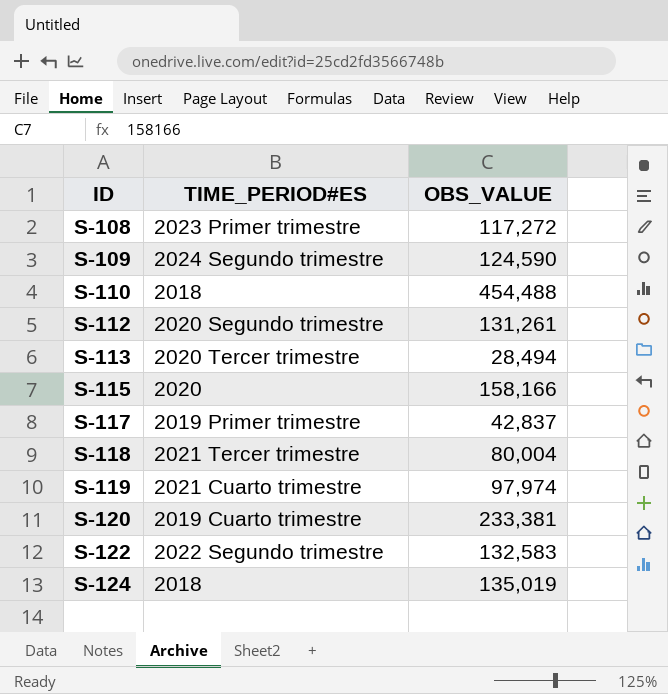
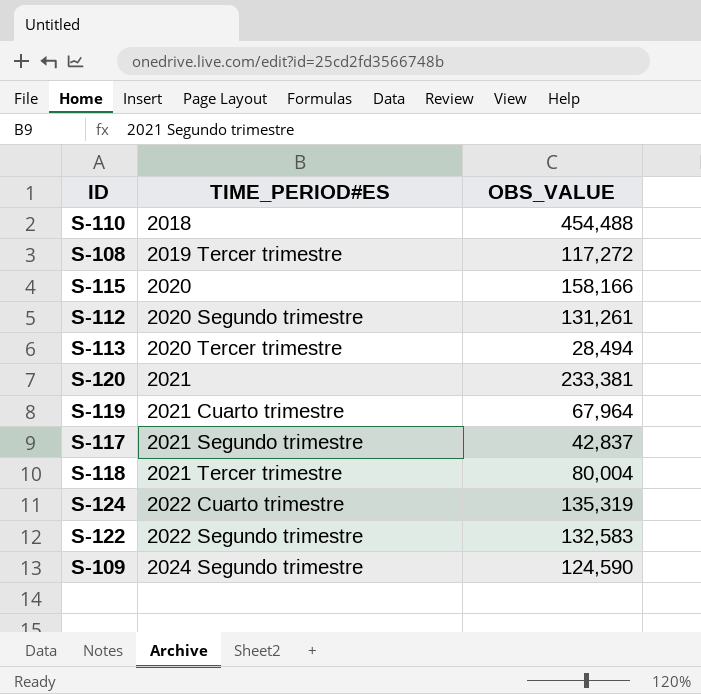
row order: ID ascending -> TIME_PERIOD#ES ascending
S-108 | TIME_PERIOD#ES: 2023 Primer trimestre -> 2019 Tercer trimestre
S-120 | TIME_PERIOD#ES: 2019 Cuarto trimestre -> 2021
S-119 | OBS_VALUE: 97,974 -> 67,964
S-117 | TIME_PERIOD#ES: 2019 Primer trimestre -> 2021 Segundo trimestre
S-124 | TIME_PERIOD#ES: 2018 -> 2022 Cuarto trimestre
S-124 | OBS_VALUE: 135,019 -> 135,319

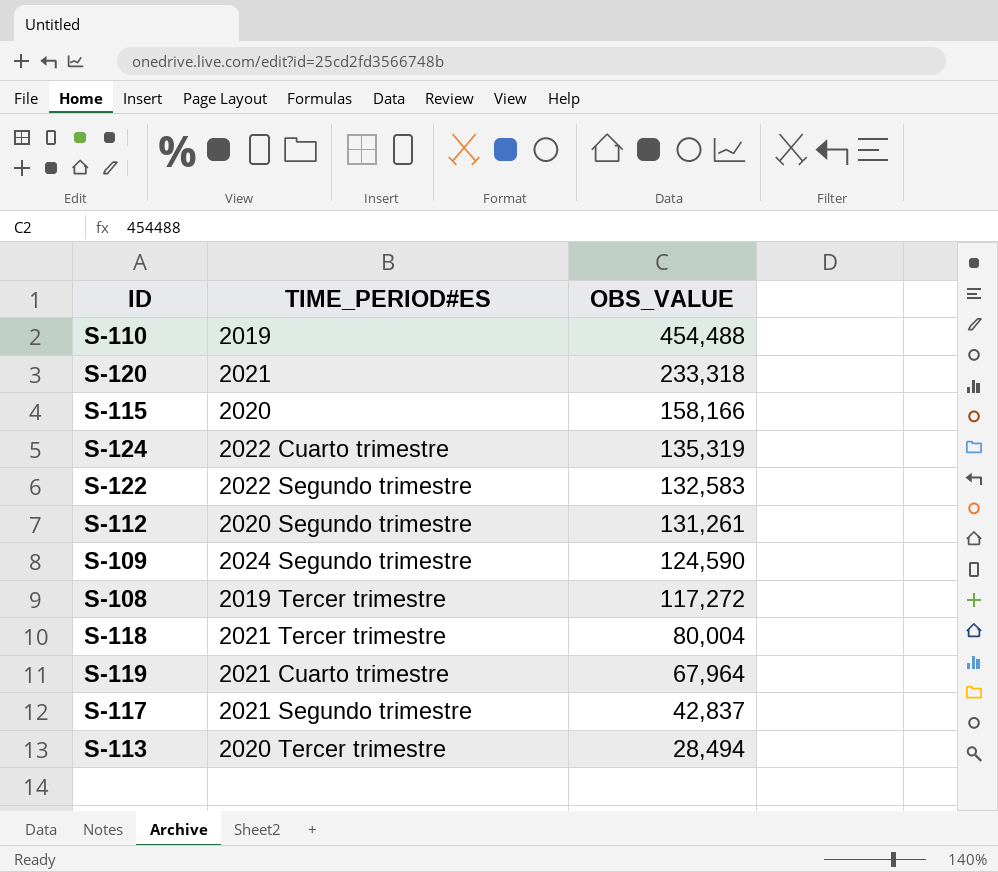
row order: TIME_PERIOD#ES ascending -> OBS_VALUE descending
S-110 | TIME_PERIOD#ES: 2018 -> 2019
S-120 | OBS_VALUE: 233,381 -> 233,318

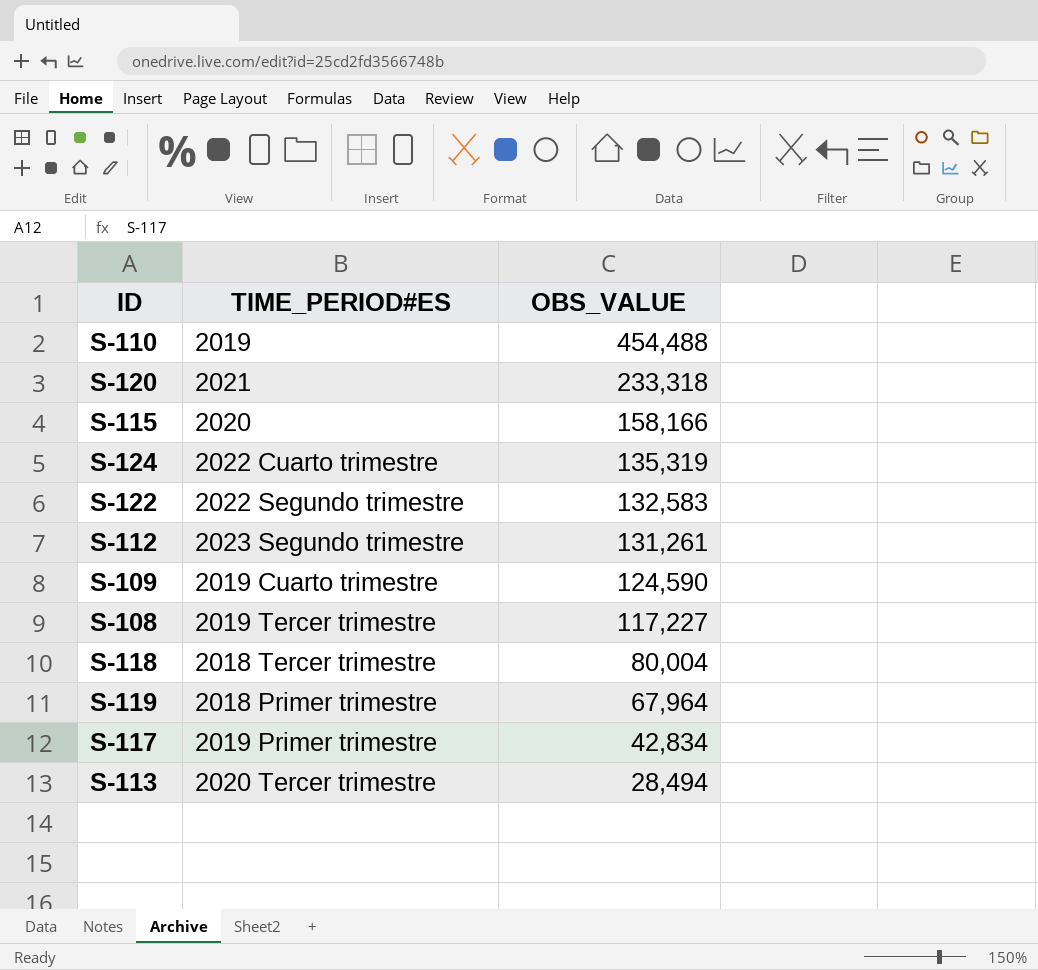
S-112 | TIME_PERIOD#ES: 2020 Segundo trimestre -> 2023 Segundo trimestre
S-109 | TIME_PERIOD#ES: 2024 Segundo trimestre -> 2019 Cuarto trimestre
S-108 | OBS_VALUE: 117,272 -> 117,227
S-118 | TIME_PERIOD#ES: 2021 Tercer trimestre -> 2018 Tercer trimestre
S-119 | TIME_PERIOD#ES: 2021 Cuarto trimestre -> 2018 Primer trimestre
S-117 | TIME_PERIOD#ES: 2021 Segundo trimestre -> 2019 Primer trimestre
S-117 | OBS_VALUE: 42,837 -> 42,834

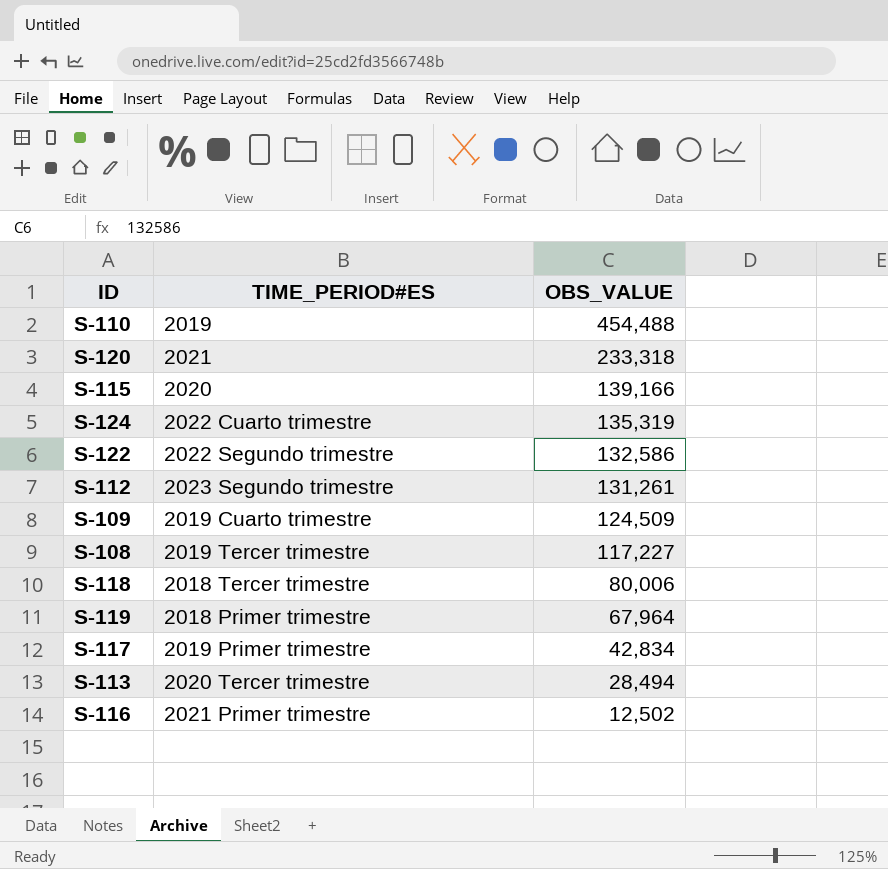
S-115 | OBS_VALUE: 158,166 -> 139,166
S-122 | OBS_VALUE: 132,583 -> 132,586
S-109 | OBS_VALUE: 124,590 -> 124,509
S-118 | OBS_VALUE: 80,004 -> 80,006
row S-116: none -> 2021 Primer trimestre | 12,502

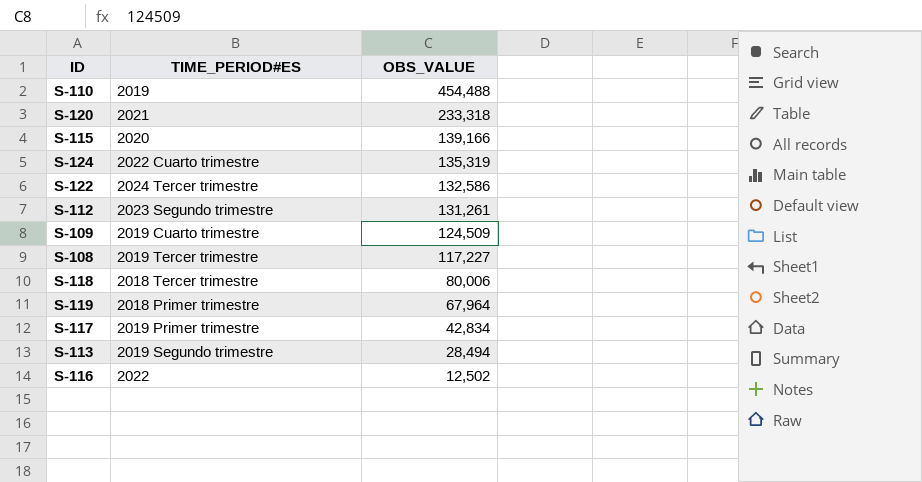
S-122 | TIME_PERIOD#ES: 2022 Segundo trimestre -> 2024 Tercer trimestre
S-113 | TIME_PERIOD#ES: 2020 Tercer trimestre -> 2019 Segundo trimestre
S-116 | TIME_PERIOD#ES: 2021 Primer trimestre -> 2022

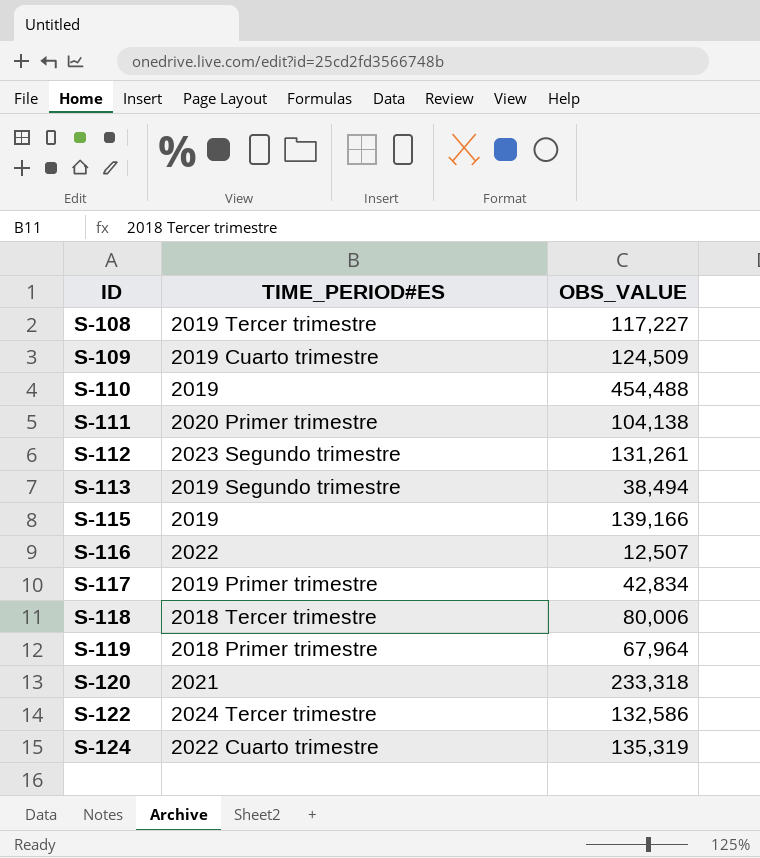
row order: OBS_VALUE descending -> ID ascending
row S-111: none -> 2020 Primer trimestre | 104,138
S-113 | OBS_VALUE: 28,494 -> 38,494
S-115 | TIME_PERIOD#ES: 2020 -> 2019
S-116 | OBS_VALUE: 12,502 -> 12,507

